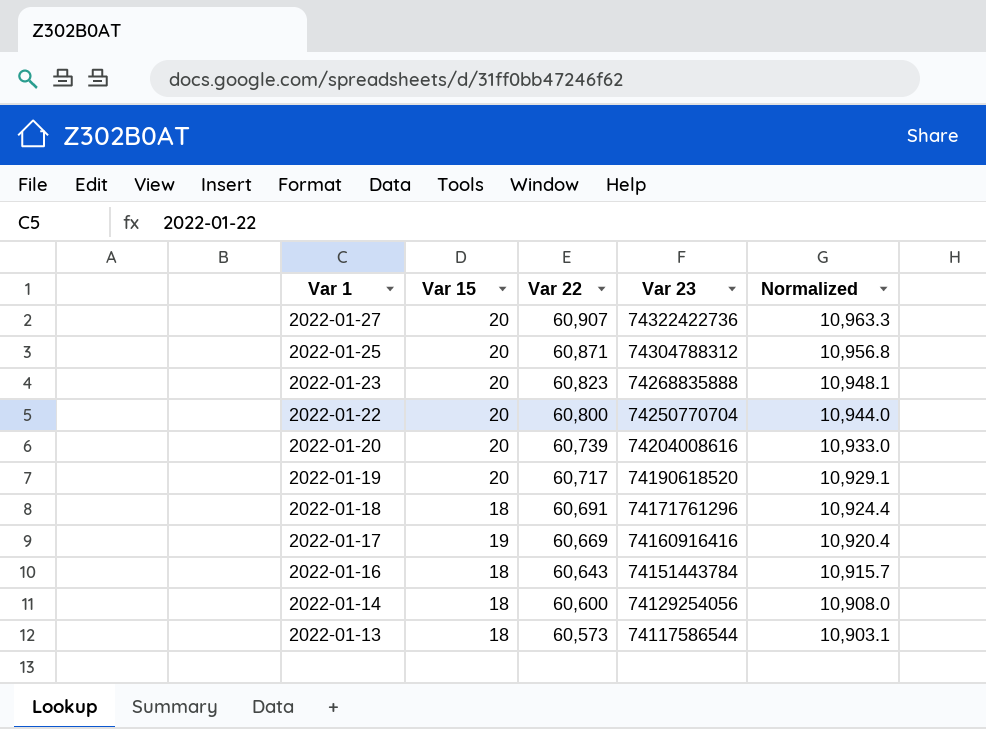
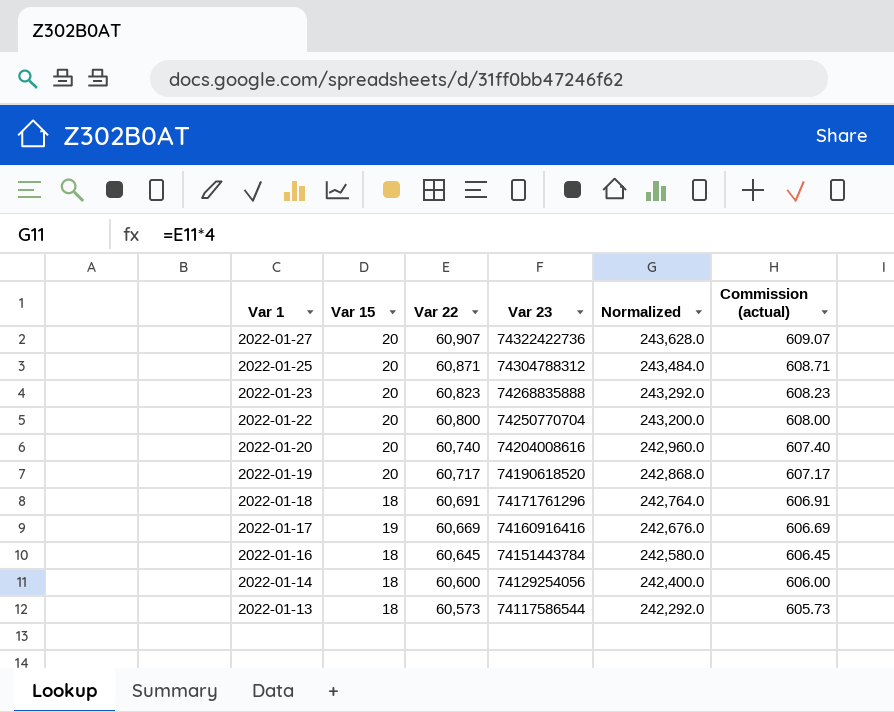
column Normalized | formula: [Var 22] * 0.18 -> [Var 22] * 4
column Commission (actual) | formula: none -> [Var 22] * 0.01
2022-01-20 | Var 22: 60,739 -> 60,740
2022-01-16 | Var 22: 60,643 -> 60,645

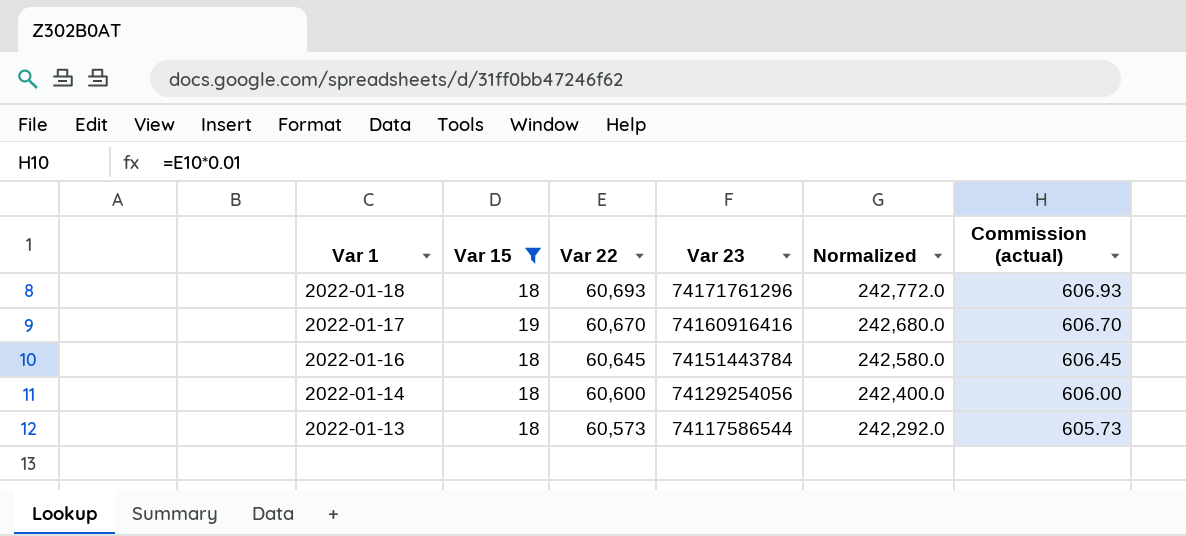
filter: none -> Var 15 != 20
2022-01-18 | Var 22: 60,691 -> 60,693
2022-01-18 | Normalized: 242,764.0 -> 242,772.0
2022-01-18 | Commission (actual): 606.91 -> 606.93
2022-01-17 | Var 22: 60,669 -> 60,670
2022-01-17 | Normalized: 242,676.0 -> 242,680.0
2022-01-17 | Commission (actual): 606.69 -> 606.70

